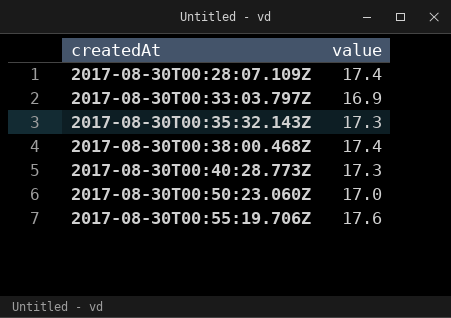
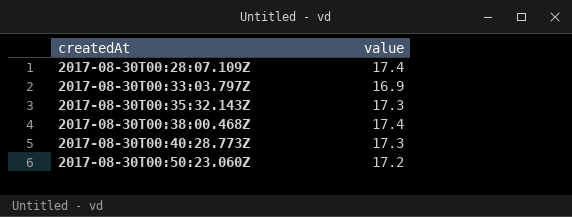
row 2017-08-30T00:55:19.706Z: 17.6 -> none
2017-08-30T00:50:23.060Z | value: 17.0 -> 17.2

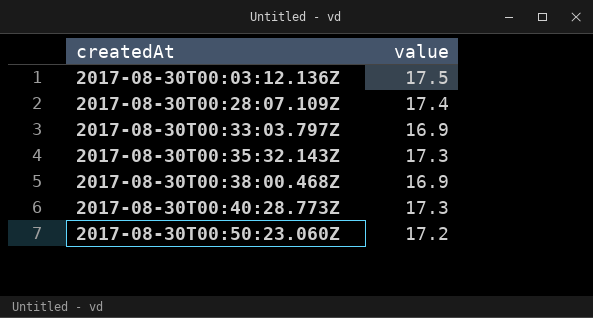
row 2017-08-30T00:03:12.136Z: none -> 17.5
2017-08-30T00:38:00.468Z | value: 17.4 -> 16.9

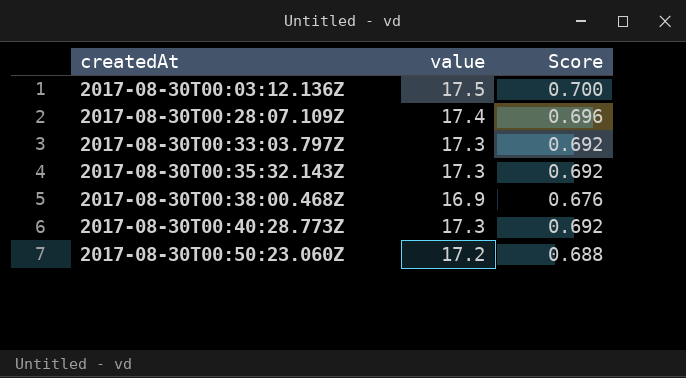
column Score | formula: none -> [value] * 0.04
2017-08-30T00:33:03.797Z | value: 16.9 -> 17.3

